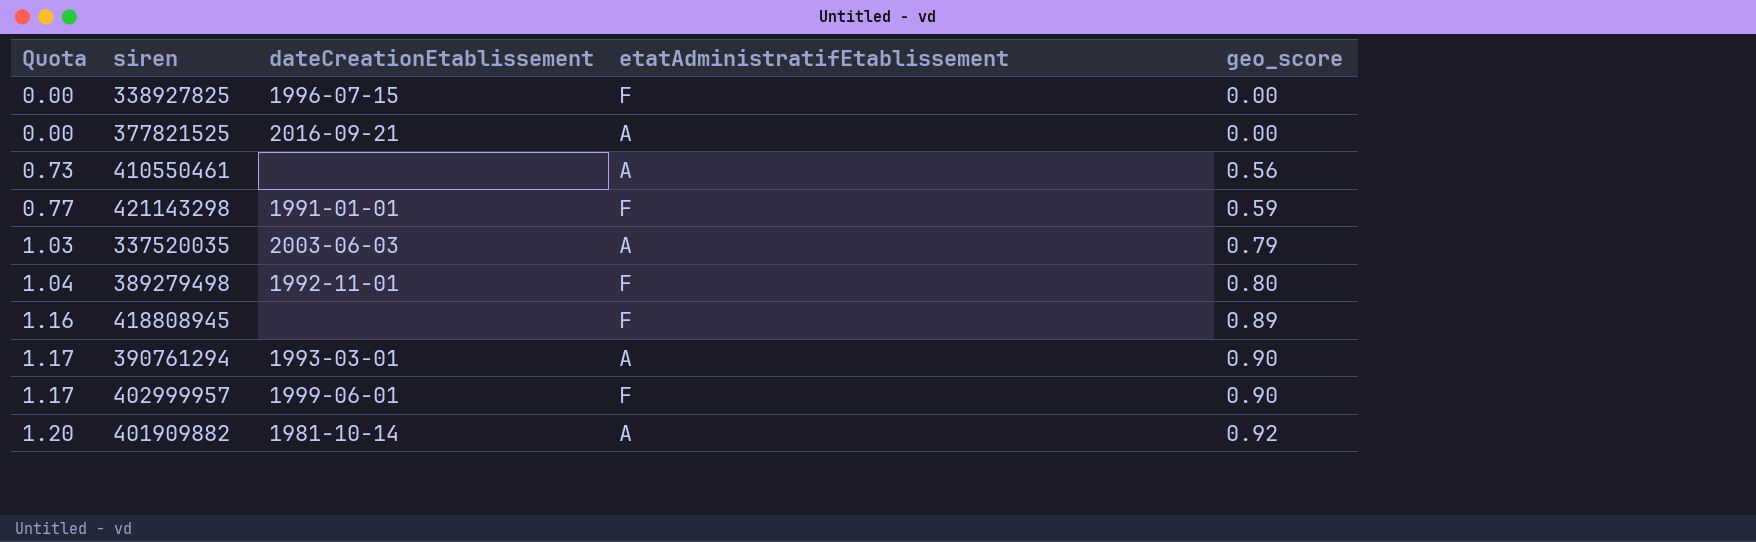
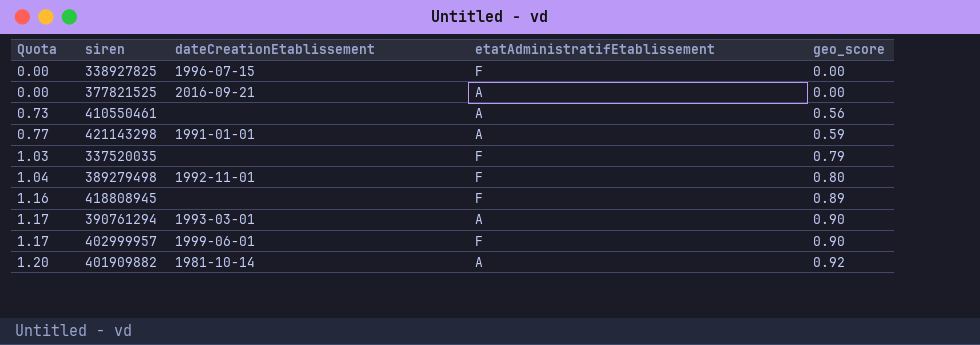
421143298 | etatAdministratifEtablissement: F -> A
337520035 | dateCreationEtablissement: 2003-06-03 -> none
337520035 | etatAdministratifEtablissement: A -> F

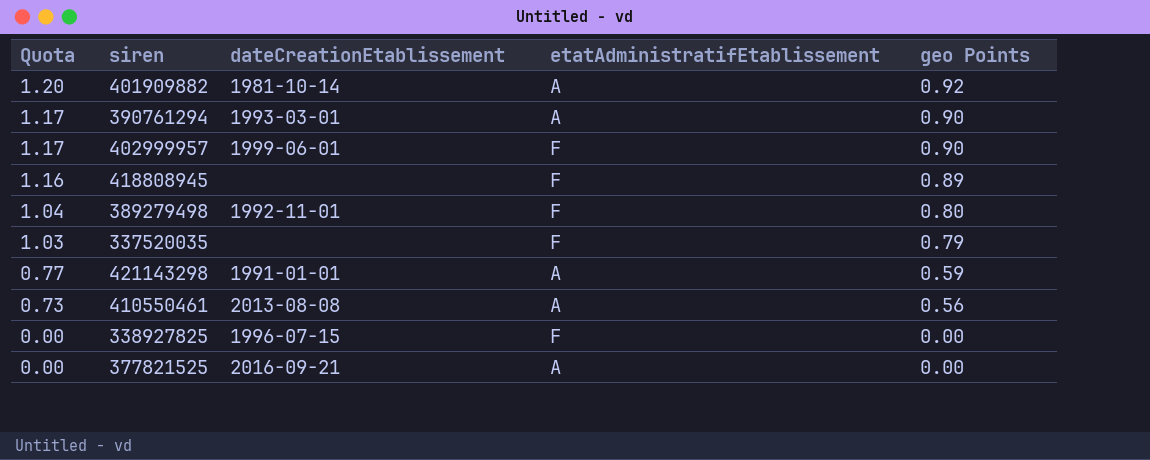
row order: Quota ascending -> Quota descending
column name: geo_score -> geo Points
410550461 | dateCreationEtablissement: none -> 2013-08-08

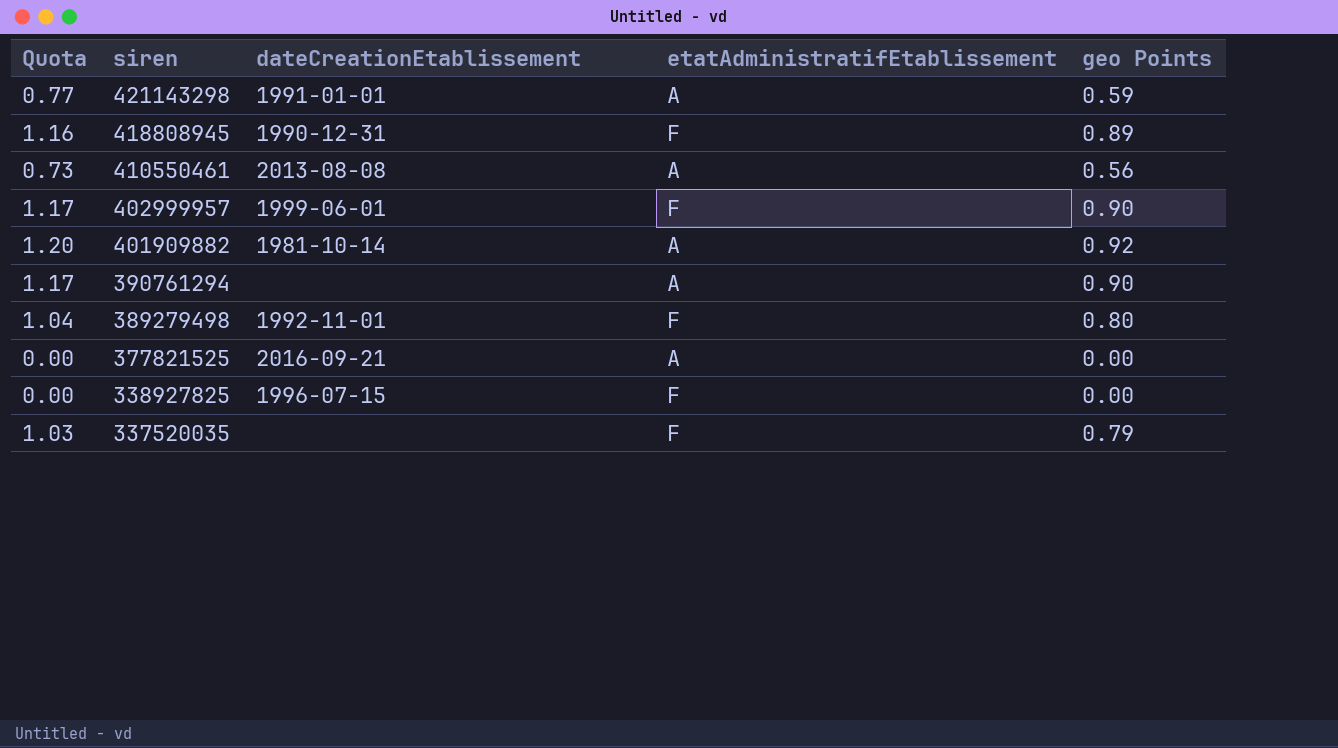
row order: Quota descending -> siren descending
418808945 | dateCreationEtablissement: none -> 1990-12-31
390761294 | dateCreationEtablissement: 1993-03-01 -> none

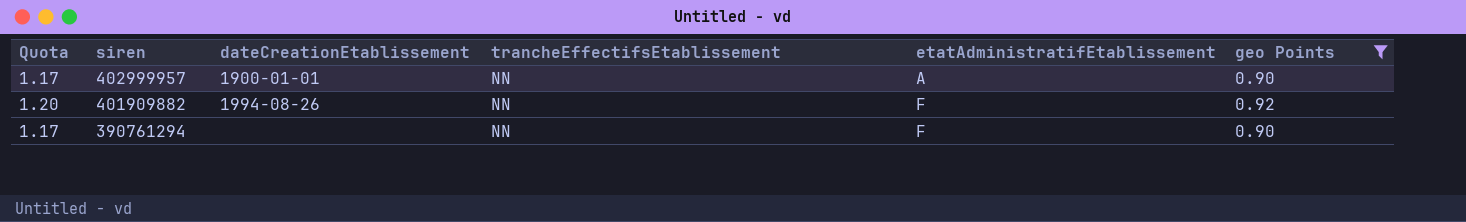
filter: none -> geo Points >= 0.90
column trancheEffectifsEtablissement | position: none -> 4
402999957 | dateCreationEtablissement: 1999-06-01 -> 1900-01-01
402999957 | etatAdministratifEtablissement: F -> A
401909882 | dateCreationEtablissement: 1981-10-14 -> 1994-08-26
401909882 | etatAdministratifEtablissement: A -> F
390761294 | etatAdministratifEtablissement: A -> F

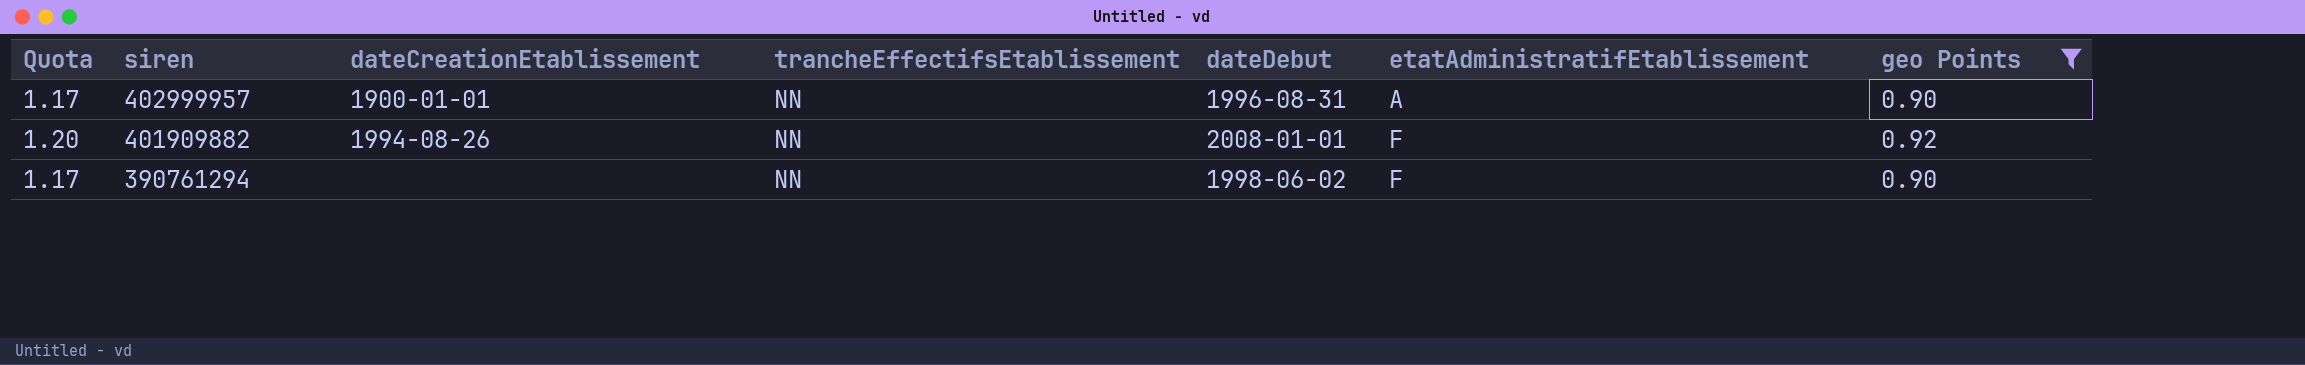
column dateDebut | position: none -> 5

